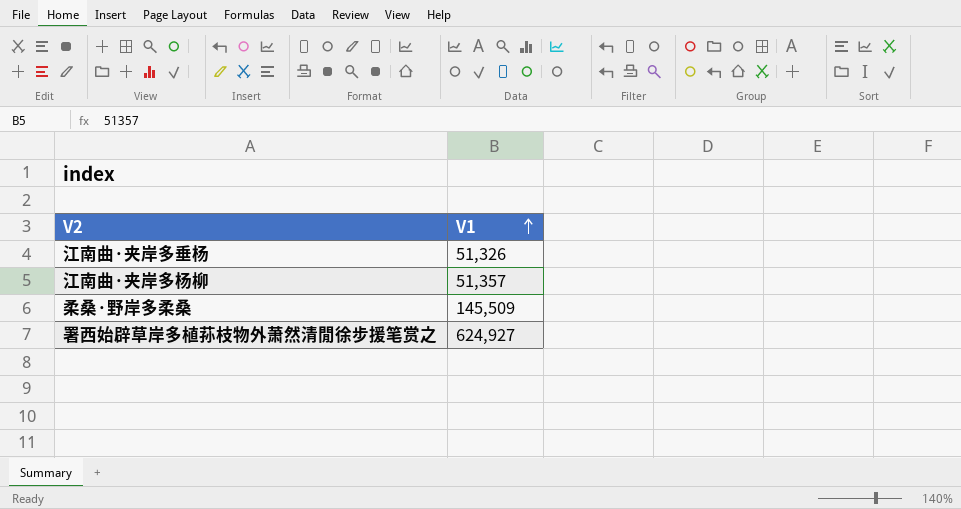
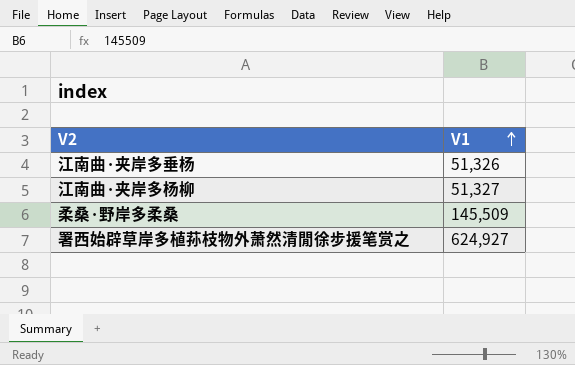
江南曲·夹岸多杨柳 | V1: 51,357 -> 51,327

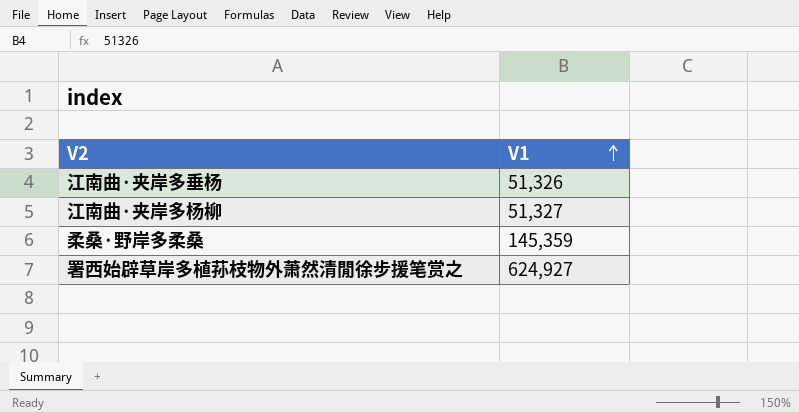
柔桑·野岸多柔桑 | V1: 145,509 -> 145,359

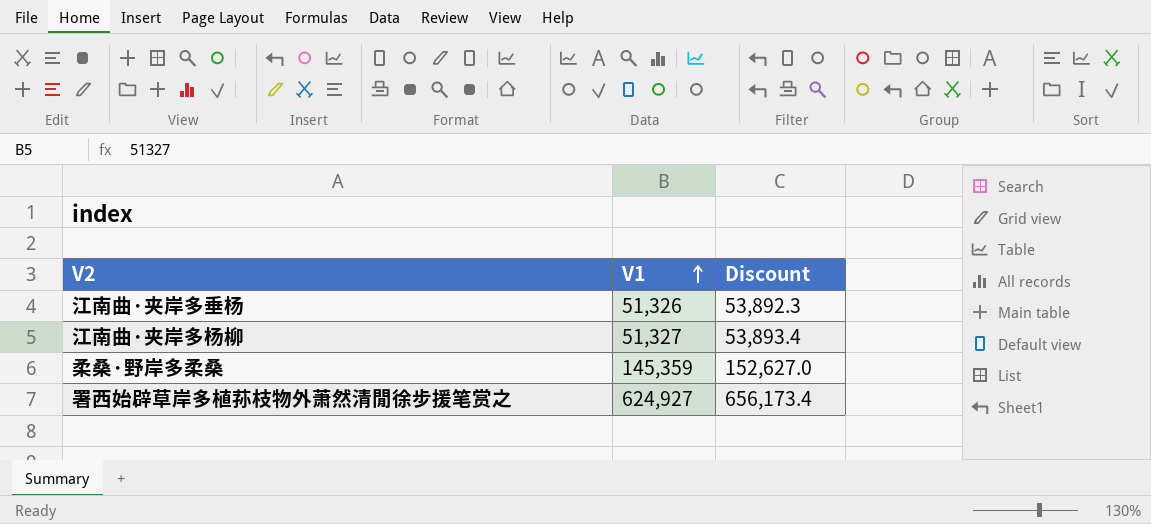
column Discount | formula: none -> [V1] * 1.05

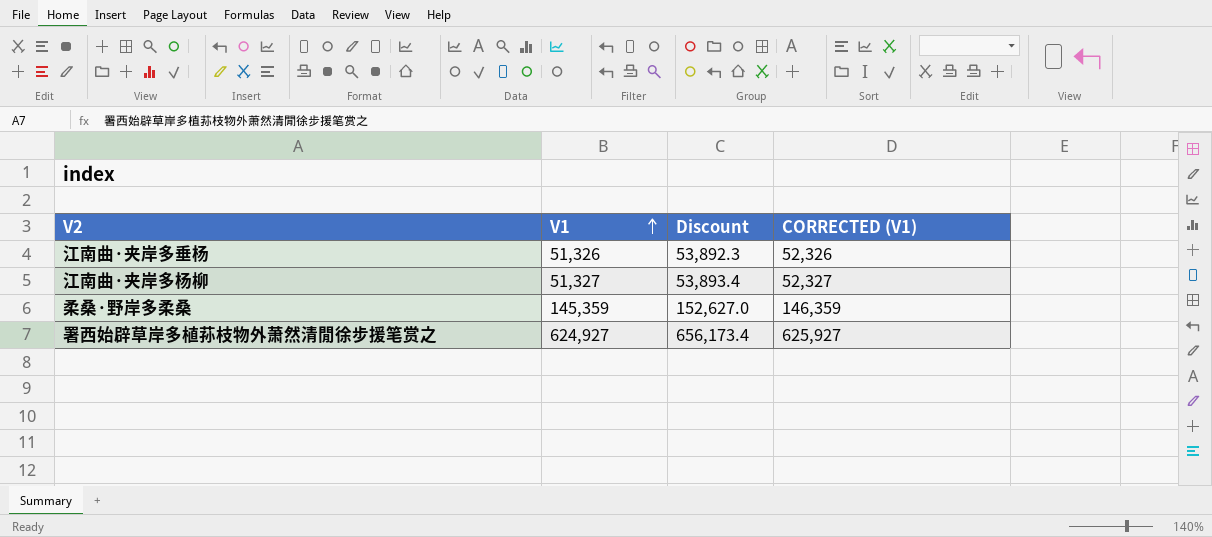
column CORRECTED (V1) | formula: none -> [V1] + 1000

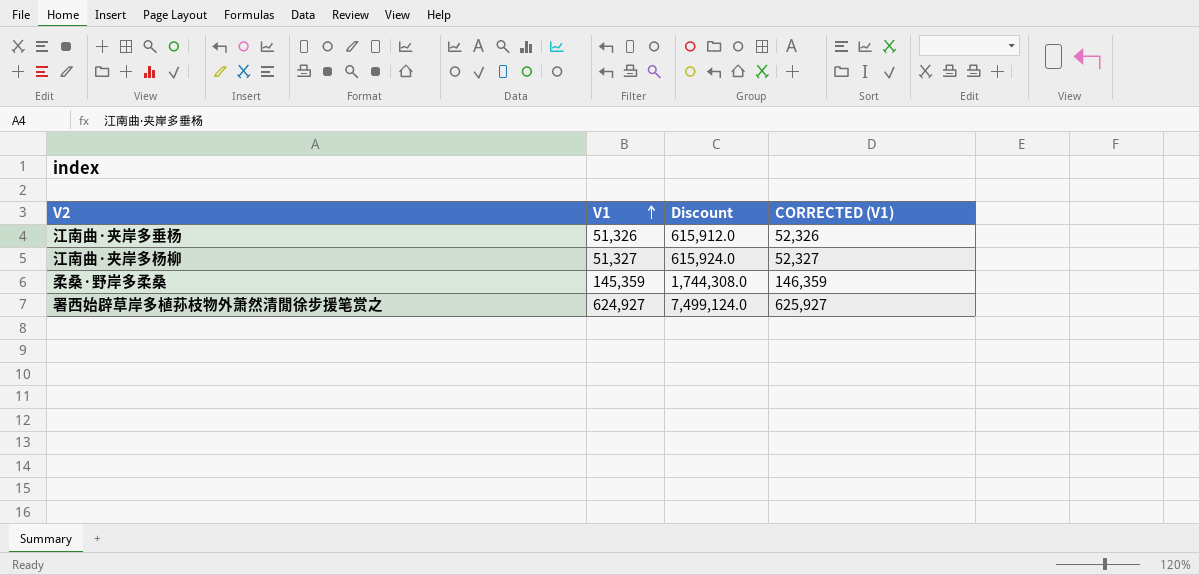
column Discount | formula: [V1] * 1.05 -> [V1] * 12

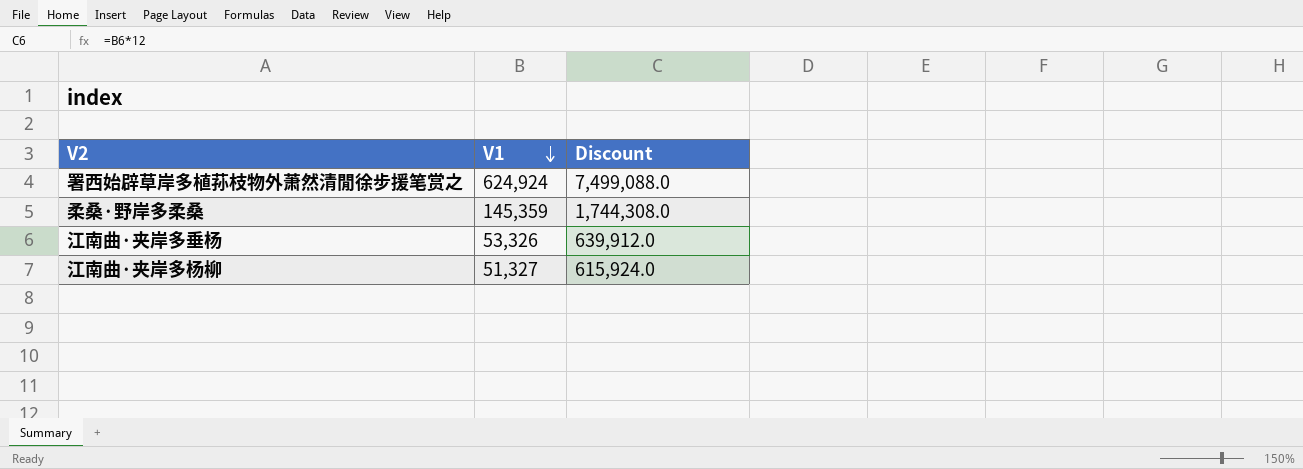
row order: V1 ascending -> V1 descending
column CORRECTED (V1) | formula: [V1] + 1000 -> none
署西始辟草岸多植荪枝物外萧然清閒徐步援笔赏之 | V1: 624,927 -> 624,924
署西始辟草岸多植荪枝物外萧然清閒徐步援笔赏之 | Discount: 7,499,124.0 -> 7,499,088.0
江南曲·夹岸多垂杨 | V1: 51,326 -> 53,326
江南曲·夹岸多垂杨 | Discount: 615,912.0 -> 639,912.0

